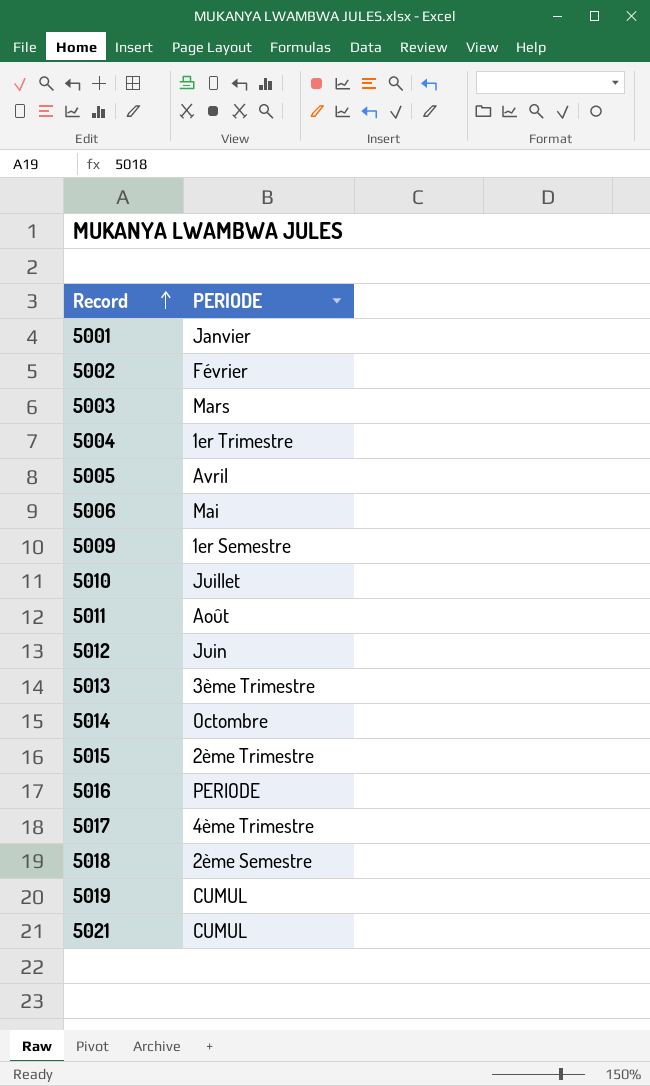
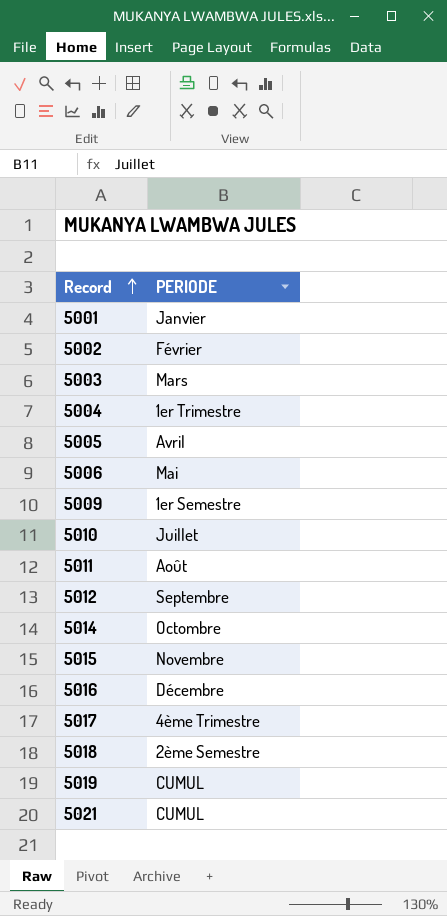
row 5013: 3ème Trimestre -> none
5012 | PERIODE: Juin -> Septembre
5015 | PERIODE: 2ème Trimestre -> Novembre
5016 | PERIODE: PERIODE -> Décembre

